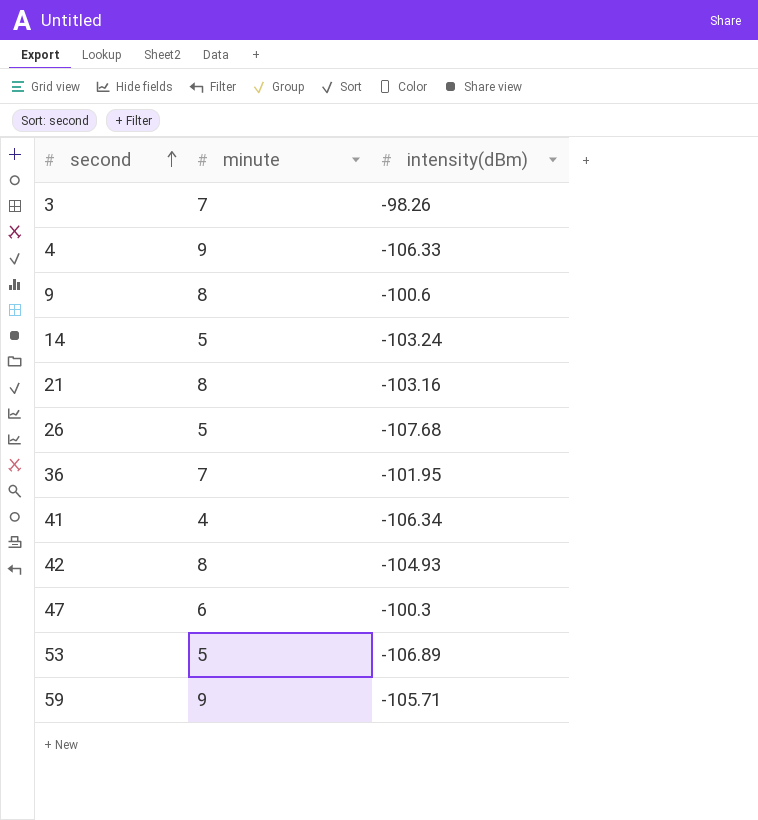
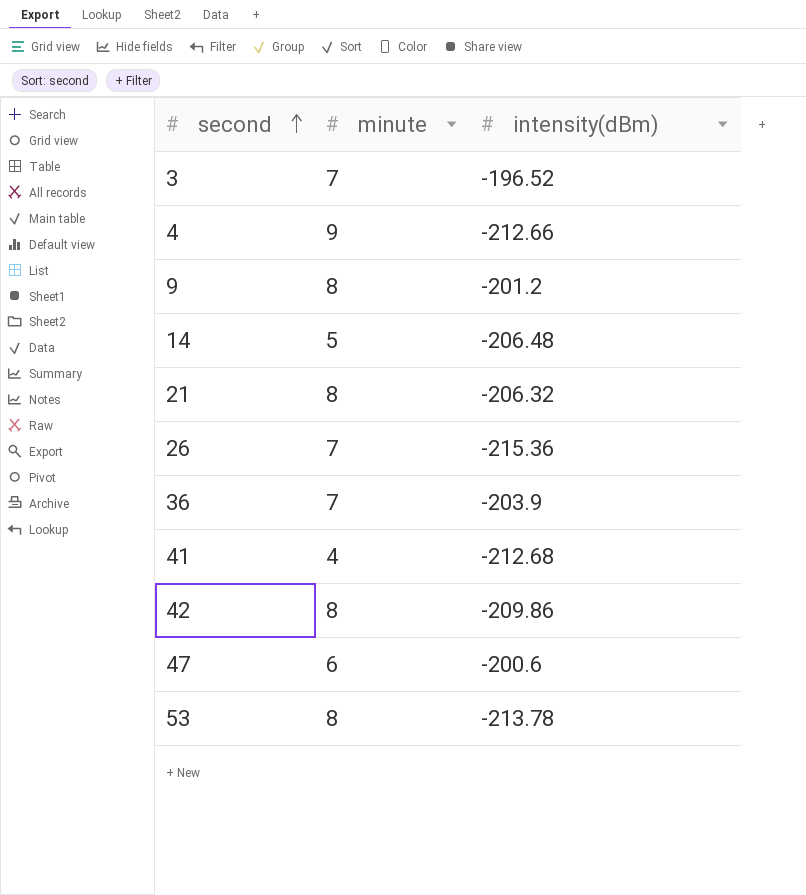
row 59: 9 | -105.71 -> none
3 | intensity(dBm): -98.26 -> -196.52
4 | intensity(dBm): -106.33 -> -212.66
9 | intensity(dBm): -100.6 -> -201.2
14 | intensity(dBm): -103.24 -> -206.48
21 | intensity(dBm): -103.16 -> -206.32
26 | minute: 5 -> 7
26 | intensity(dBm): -107.68 -> -215.36
36 | intensity(dBm): -101.95 -> -203.9
41 | intensity(dBm): -106.34 -> -212.68
42 | intensity(dBm): -104.93 -> -209.86
47 | intensity(dBm): -100.3 -> -200.6
53 | minute: 5 -> 8
53 | intensity(dBm): -106.89 -> -213.78

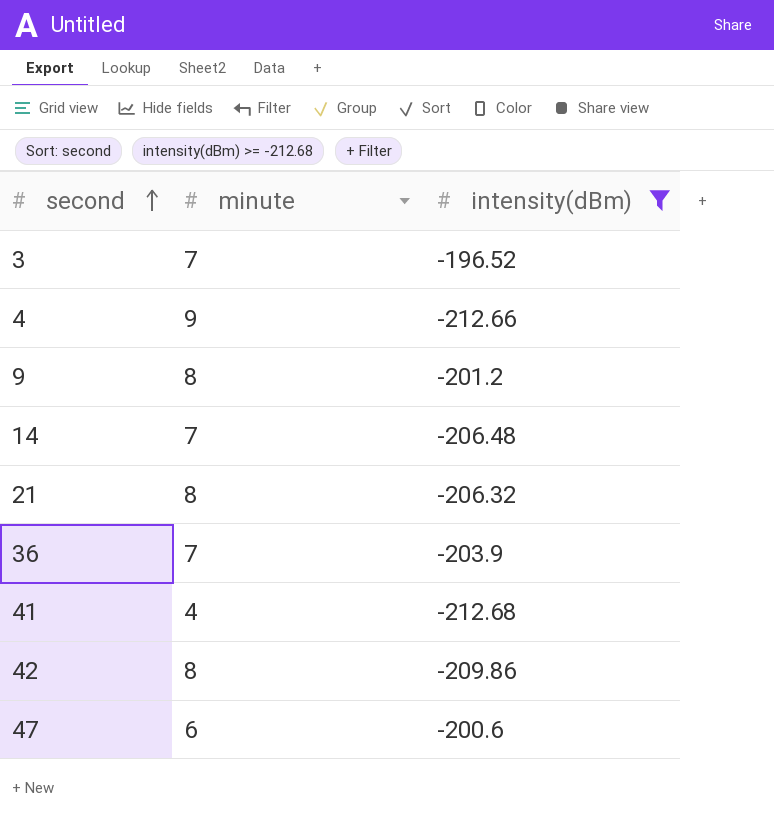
filter: none -> intensity(dBm) >= -212.68
14 | minute: 5 -> 7

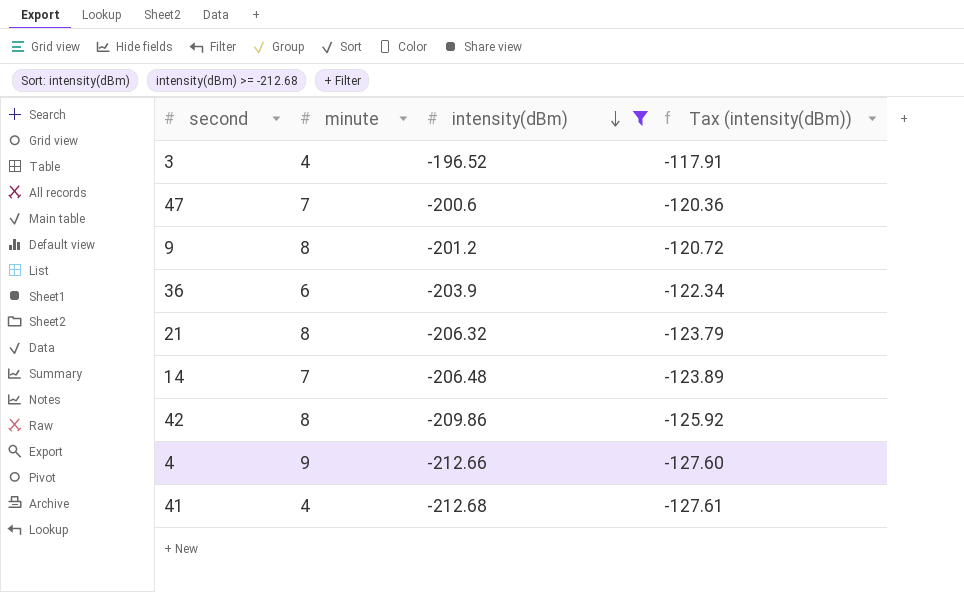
row order: second ascending -> intensity(dBm) descending
column Tax (intensity(dBm)) | formula: none -> [intensity(dBm)] * 0.6
3 | minute: 7 -> 4
47 | minute: 6 -> 7
36 | minute: 7 -> 6

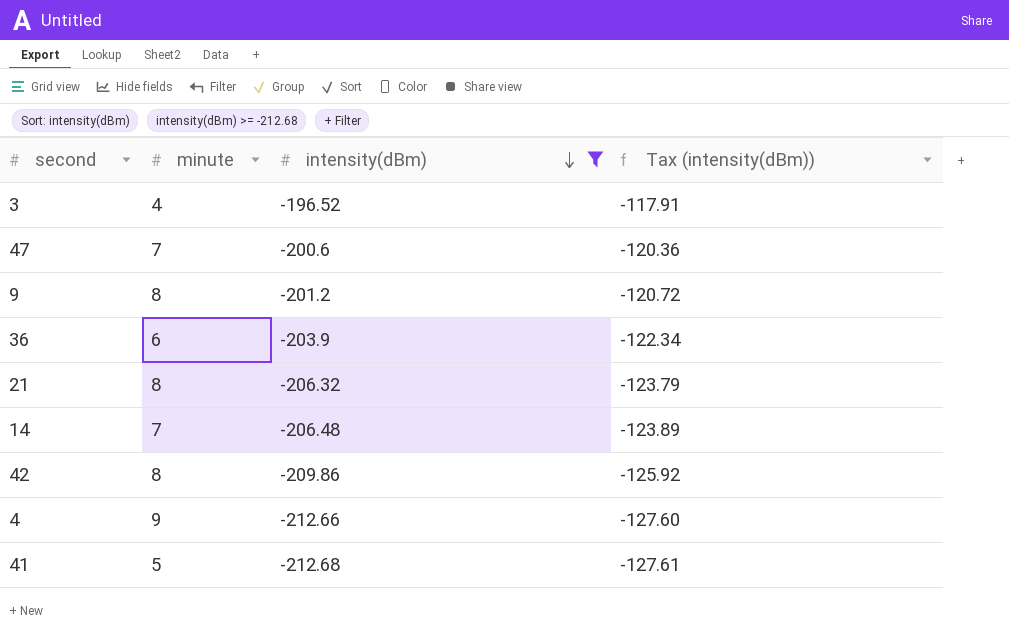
41 | minute: 4 -> 5

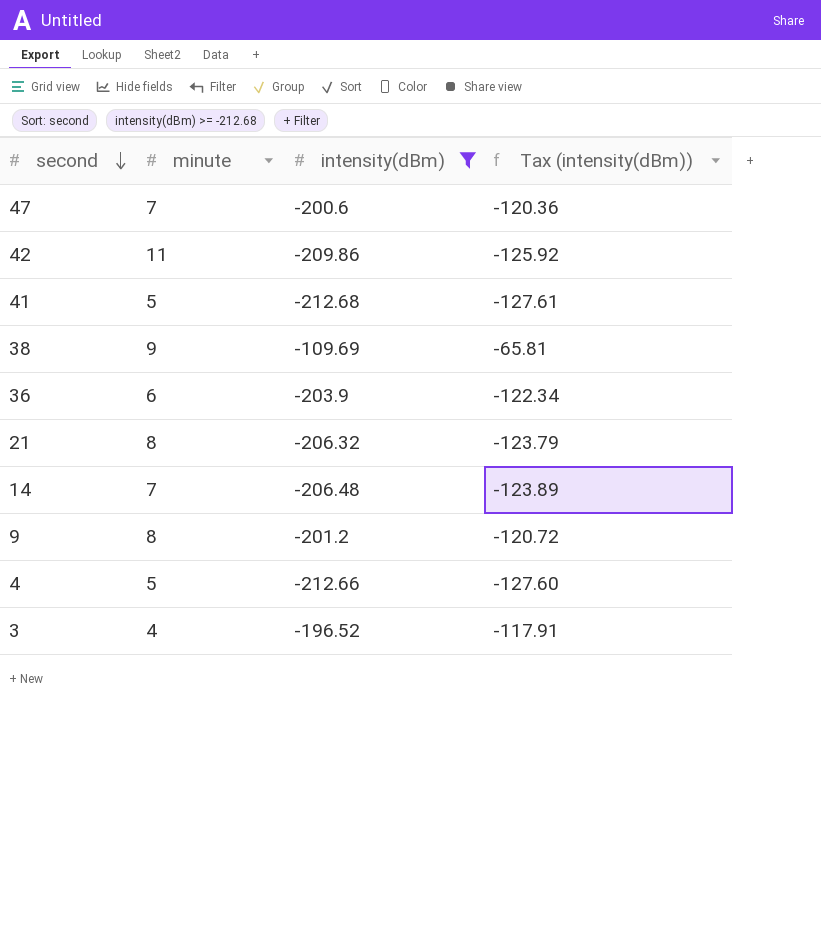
row order: intensity(dBm) descending -> second descending
42 | minute: 8 -> 11
row 38: none -> 9 | -109.69 | -65.81
4 | minute: 9 -> 5

